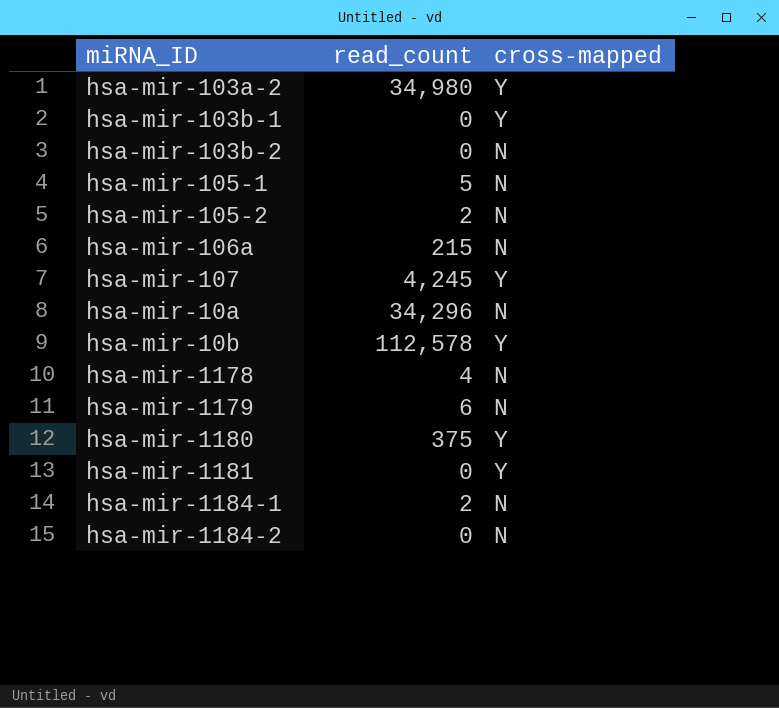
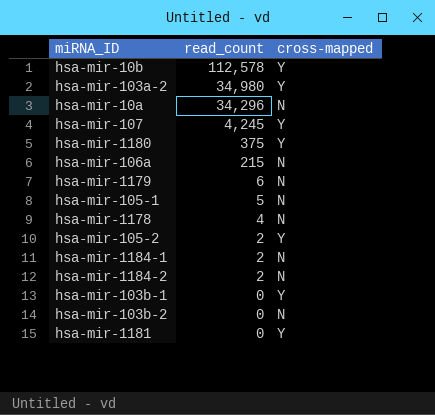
row order: none -> read_count descending
hsa-mir-105-2 | cross-mapped: N -> Y
hsa-mir-1184-2 | read_count: 0 -> 2

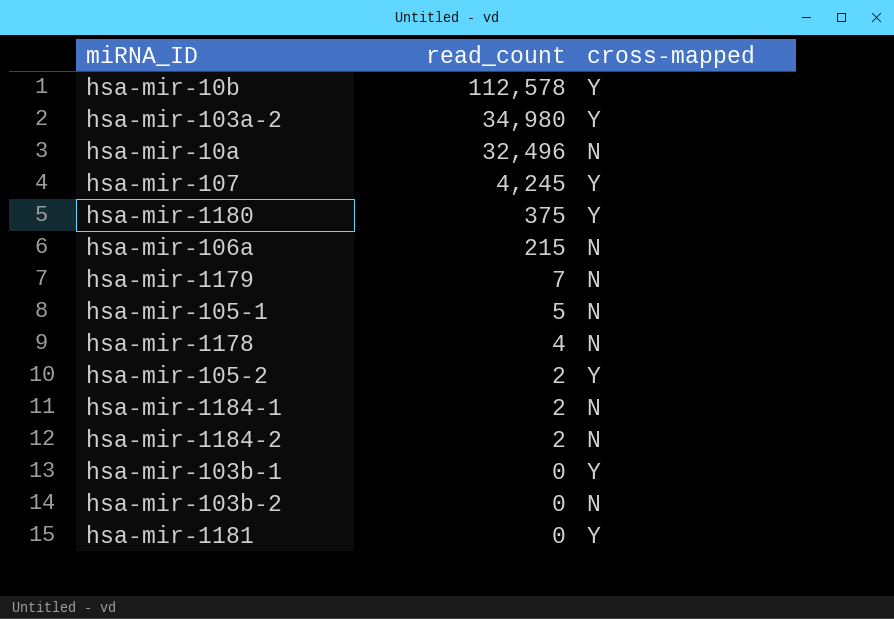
hsa-mir-10a | read_count: 34,296 -> 32,496
hsa-mir-1179 | read_count: 6 -> 7

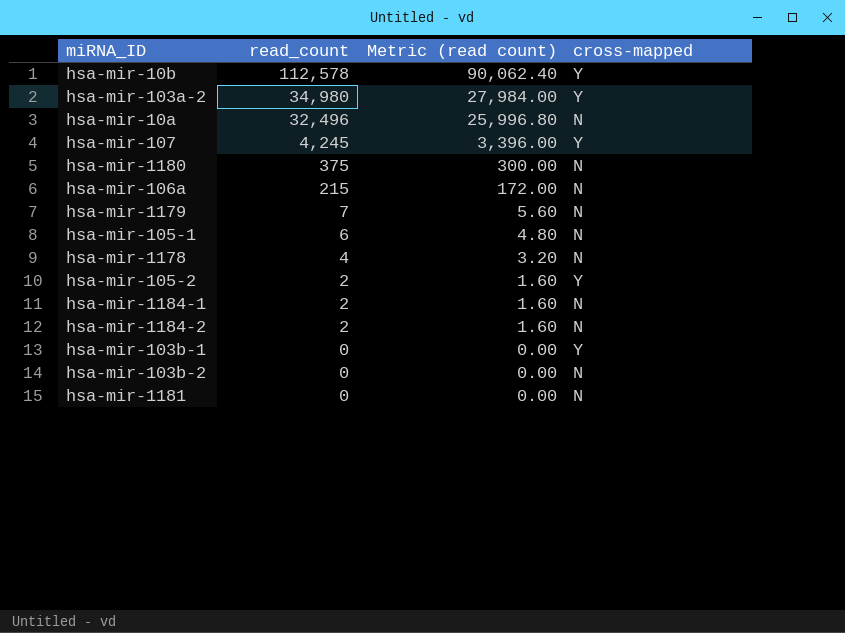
column Metric (read count) | formula: none -> [read_count] * 0.8
hsa-mir-1180 | cross-mapped: Y -> N
hsa-mir-105-1 | read_count: 5 -> 6
hsa-mir-1181 | cross-mapped: Y -> N

